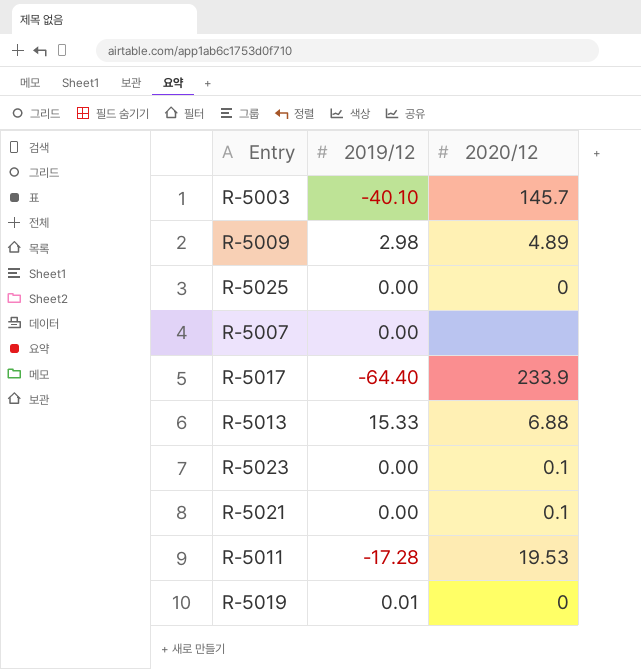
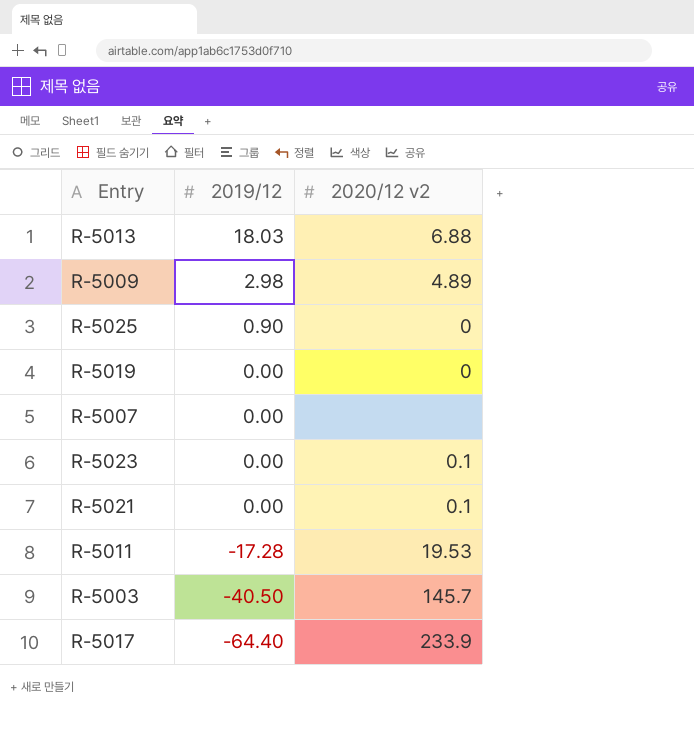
row order: none -> 2019/12 descending
column name: 2020/12 -> 2020/12 v2
R-5013 | 2019/12: 15.33 -> 18.03
R-5025 | 2019/12: 0.00 -> 0.90
R-5019 | 2019/12: 0.01 -> 0.00
R-5003 | 2019/12: -40.10 -> -40.50

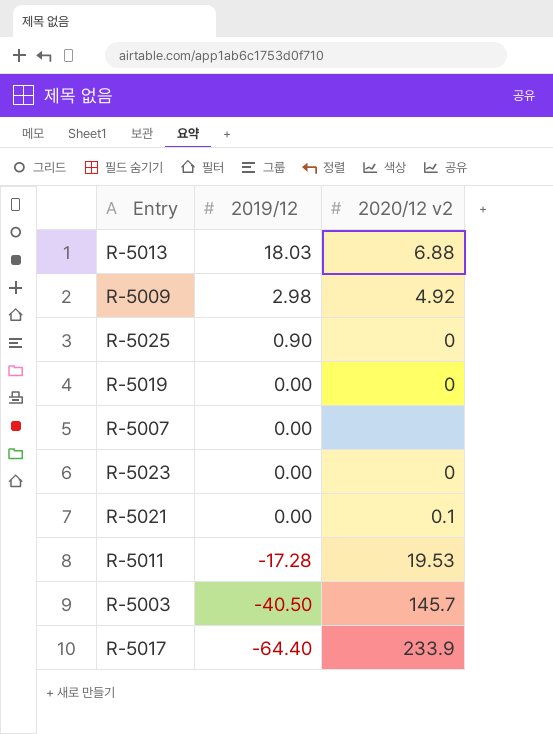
R-5009 | 2020/12 v2: 4.89 -> 4.92
R-5023 | 2020/12 v2: 0.1 -> 0

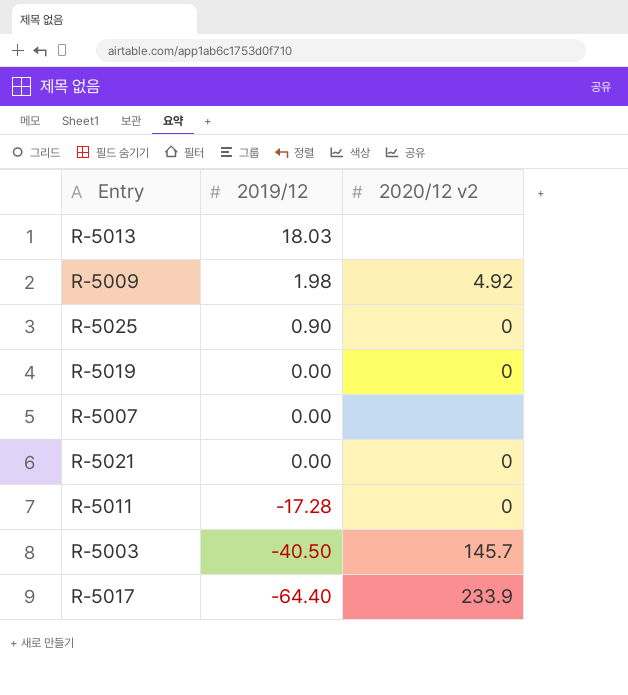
row R-5023: 0.00 | 0 -> none
R-5013 | 2020/12 v2: 6.88 -> none
R-5009 | 2019/12: 2.98 -> 1.98
R-5021 | 2020/12 v2: 0.1 -> 0
R-5011 | 2020/12 v2: 19.53 -> 0

